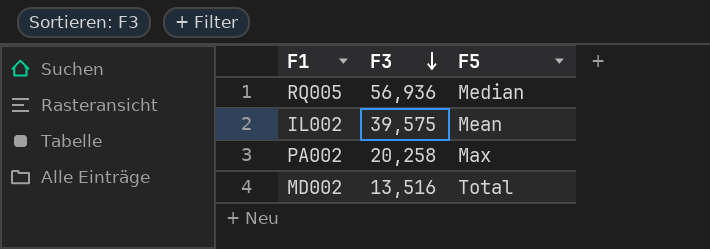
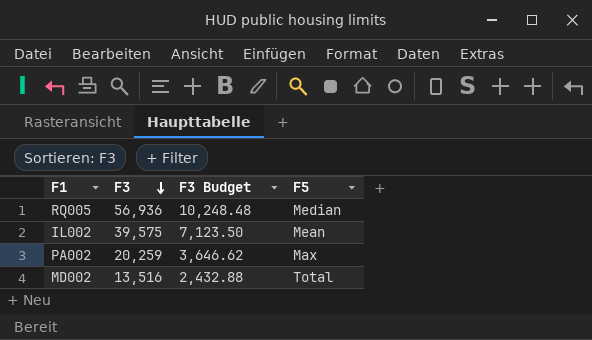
column F3 Budget | formula: none -> [F3] * 0.18
PA002 | F3: 20,258 -> 20,259

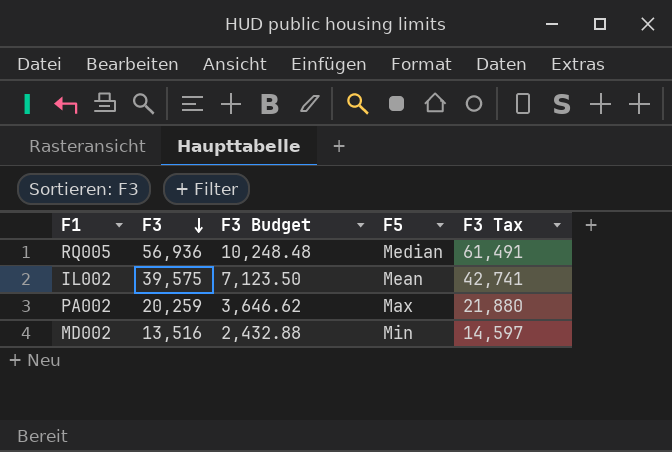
column F3 Tax | formula: none -> [F3] * 1.08
MD002 | F5: Total -> Min

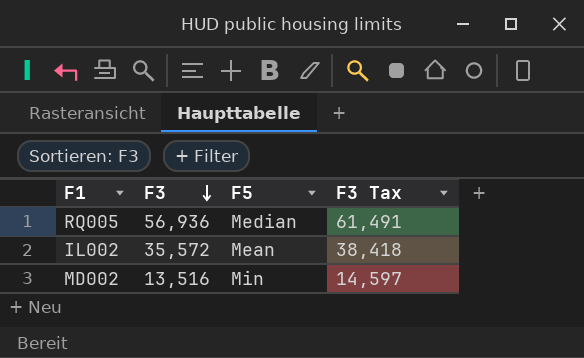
column F3 Budget | formula: [F3] * 0.18 -> none
row PA002: 20,259 | 3,646.62 | Max | 21,880 -> none
IL002 | F3: 39,575 -> 35,572
IL002 | F3 Tax: 42,741 -> 38,418

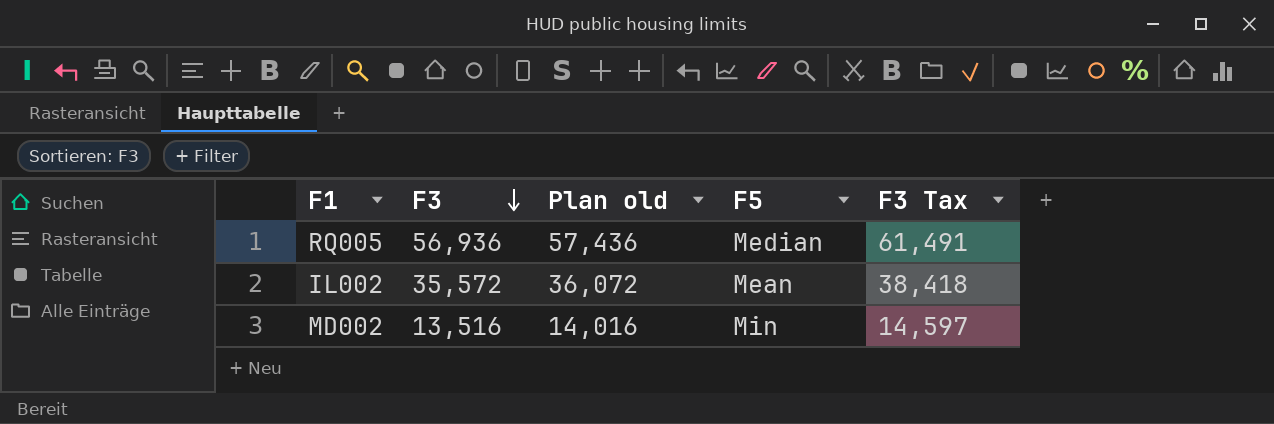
column Plan old | formula: none -> [F3] + 500

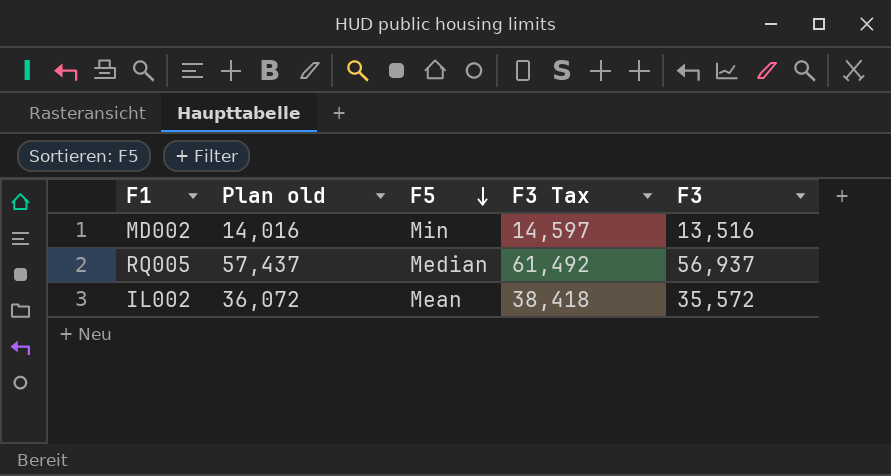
row order: F3 descending -> F5 descending
column F3 | position: 2 -> 5
RQ005 | Plan old: 57,436 -> 57,437
RQ005 | F3 Tax: 61,491 -> 61,492
RQ005 | F3: 56,936 -> 56,937

